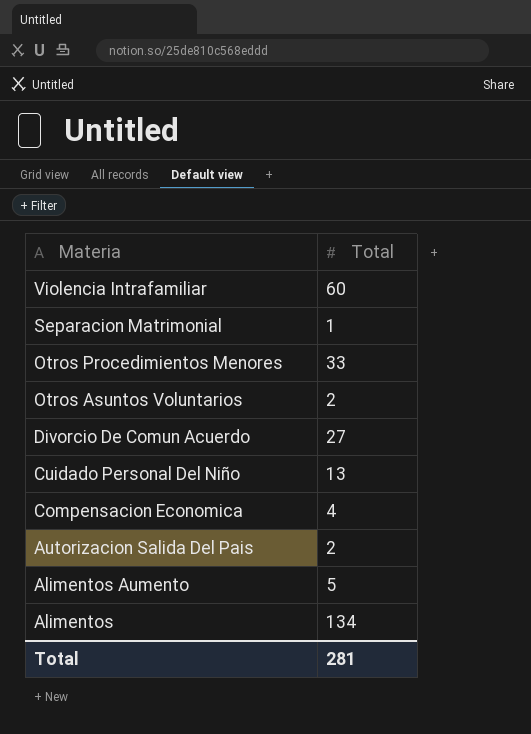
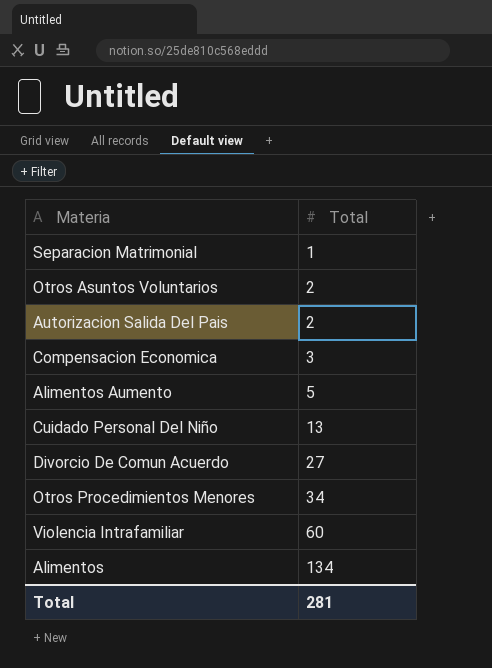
row order: Materia descending -> Total ascending
Compensacion Economica | Total: 4 -> 3
Otros Procedimientos Menores | Total: 33 -> 34

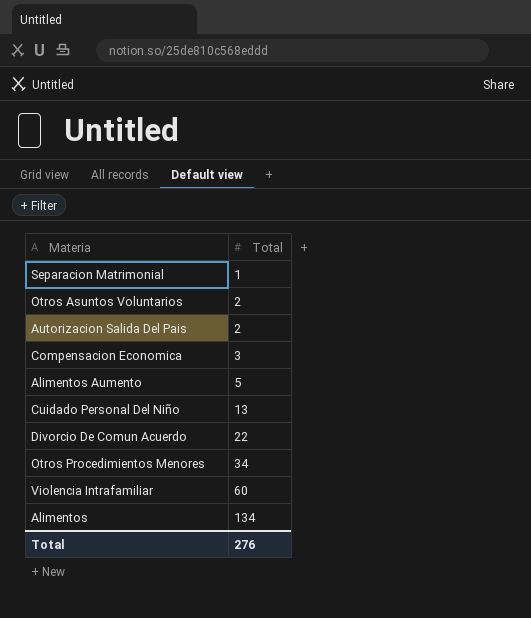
Divorcio De Comun Acuerdo | Total: 27 -> 22
Total | Total: 281 -> 276

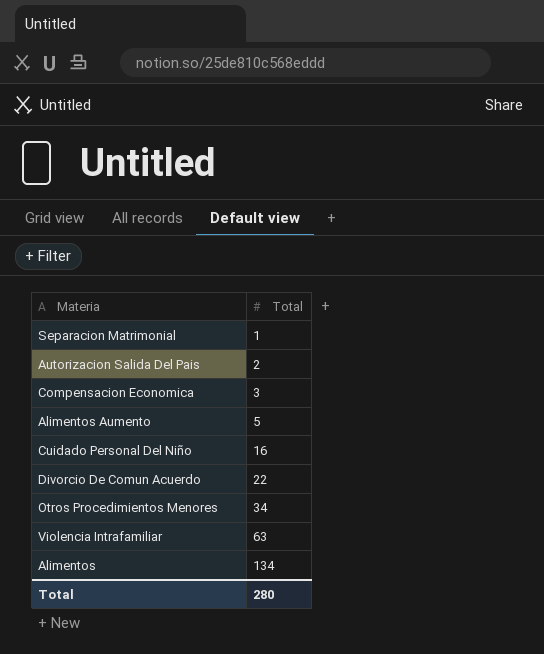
row Otros Asuntos Voluntarios: 2 -> none
Cuidado Personal Del Niño | Total: 13 -> 16
Violencia Intrafamiliar | Total: 60 -> 63
Total | Total: 276 -> 280

